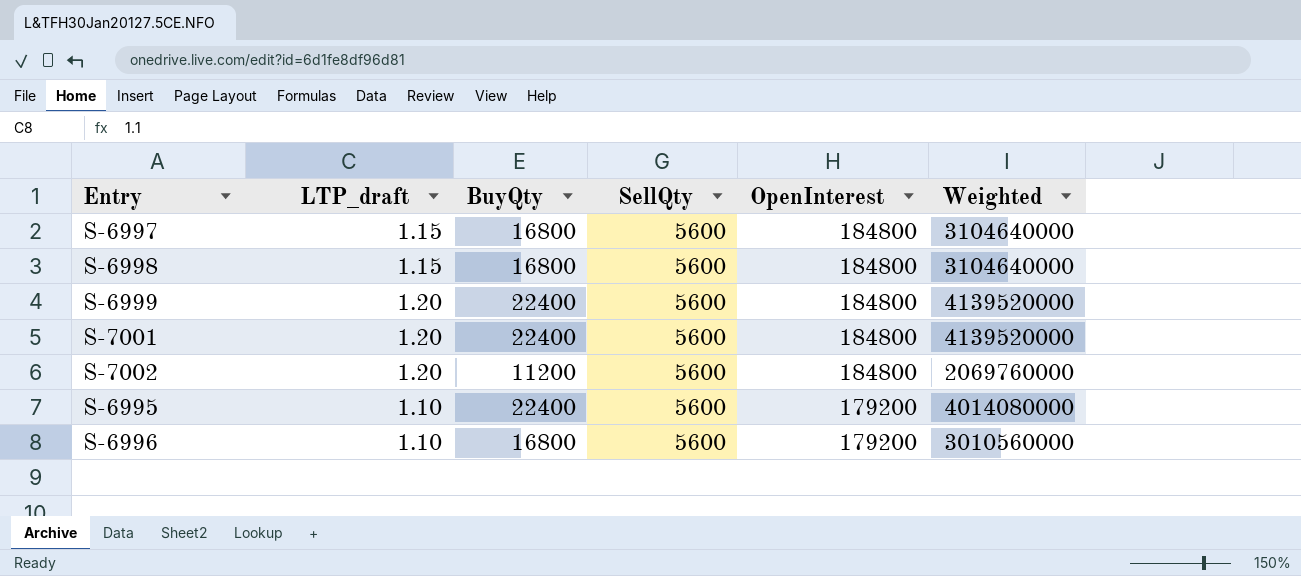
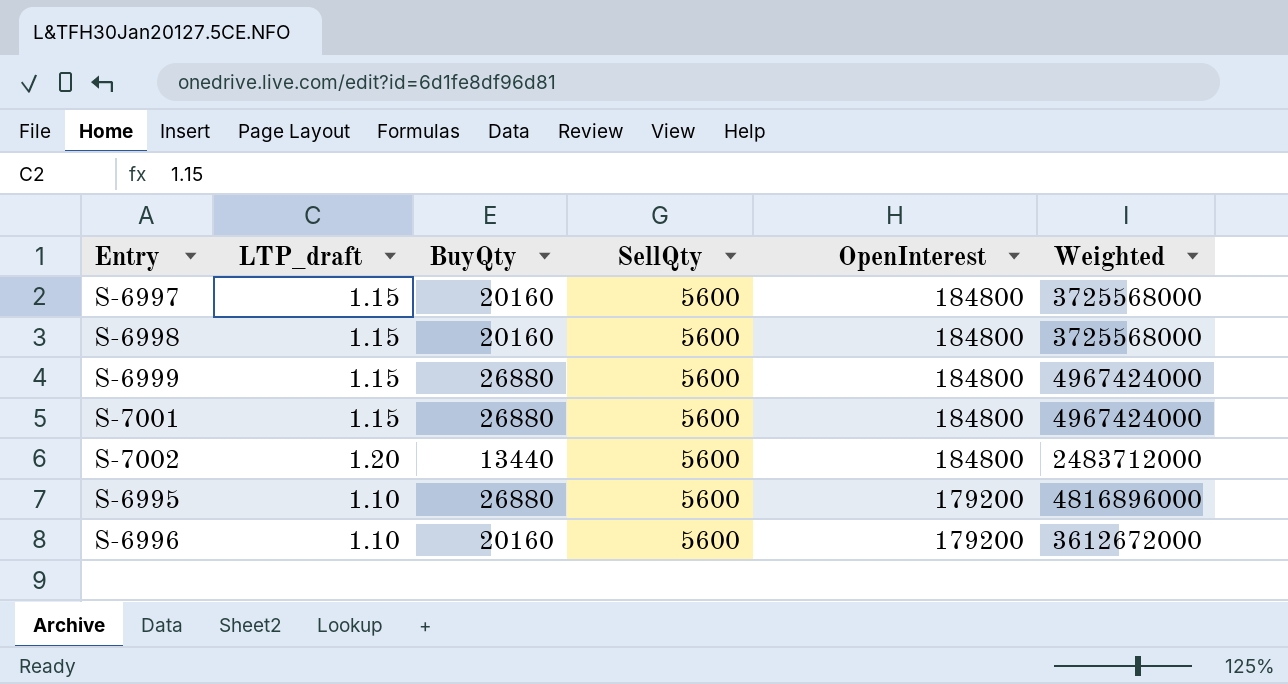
S-6997 | BuyQty: 16800 -> 20160
S-6997 | Weighted: 3104640000 -> 3725568000
S-6998 | BuyQty: 16800 -> 20160
S-6998 | Weighted: 3104640000 -> 3725568000
S-6999 | LTP_draft: 1.20 -> 1.15
S-6999 | BuyQty: 22400 -> 26880
S-6999 | Weighted: 4139520000 -> 4967424000
S-7001 | LTP_draft: 1.20 -> 1.15
S-7001 | BuyQty: 22400 -> 26880
S-7001 | Weighted: 4139520000 -> 4967424000
S-7002 | BuyQty: 11200 -> 13440
S-7002 | Weighted: 2069760000 -> 2483712000
S-6995 | BuyQty: 22400 -> 26880
S-6995 | Weighted: 4014080000 -> 4816896000
S-6996 | BuyQty: 16800 -> 20160
S-6996 | Weighted: 3010560000 -> 3612672000

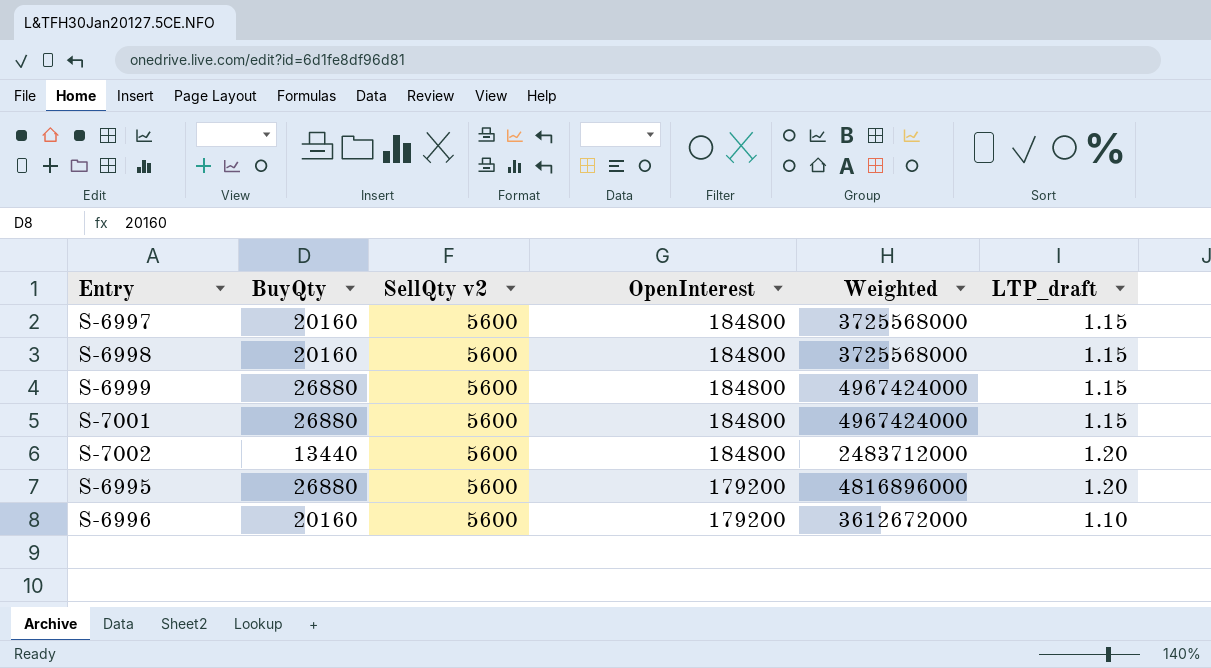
column name: SellQty -> SellQty v2
column LTP_draft | position: 2 -> 6
S-6995 | LTP_draft: 1.10 -> 1.20

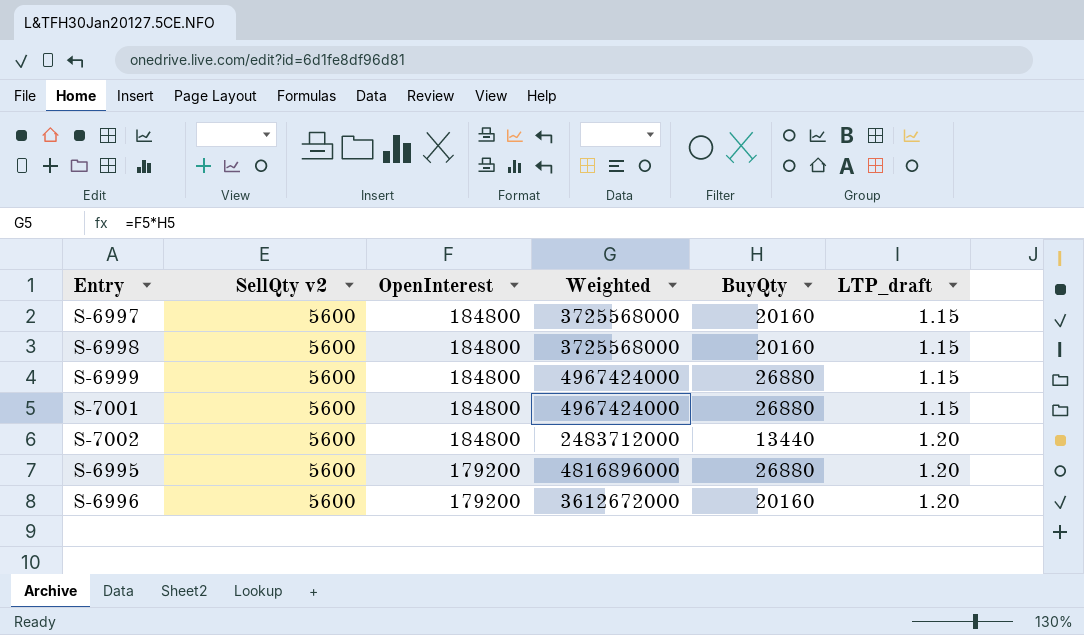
column BuyQty | position: 2 -> 5
S-6996 | LTP_draft: 1.10 -> 1.20

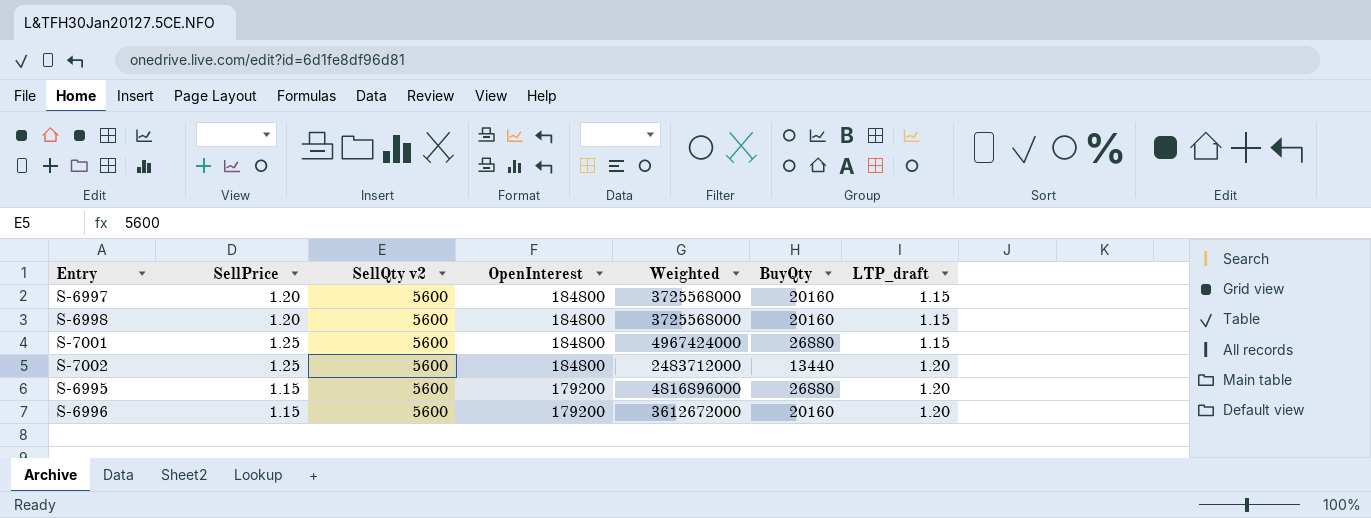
column SellPrice | position: none -> 2
row S-6999: 5600 | 184800 | 4967424000 | 26880 | 1.15 -> none

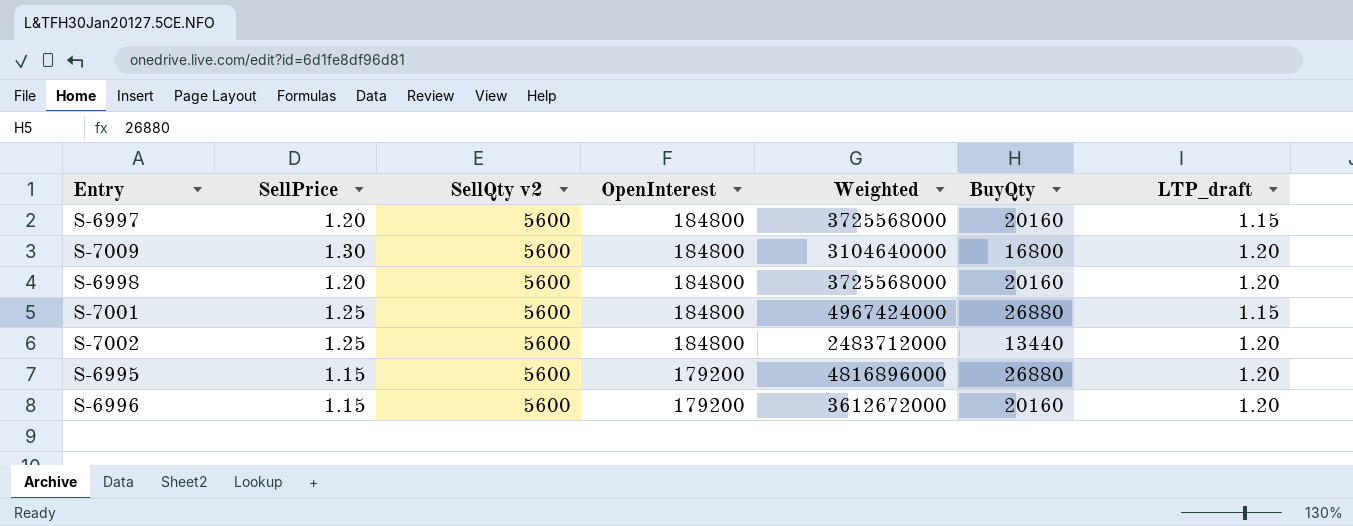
row S-7009: none -> 1.30 | 5600 | 184800 | 3104640000 | 16800 | 1.20
S-6998 | LTP_draft: 1.15 -> 1.20

